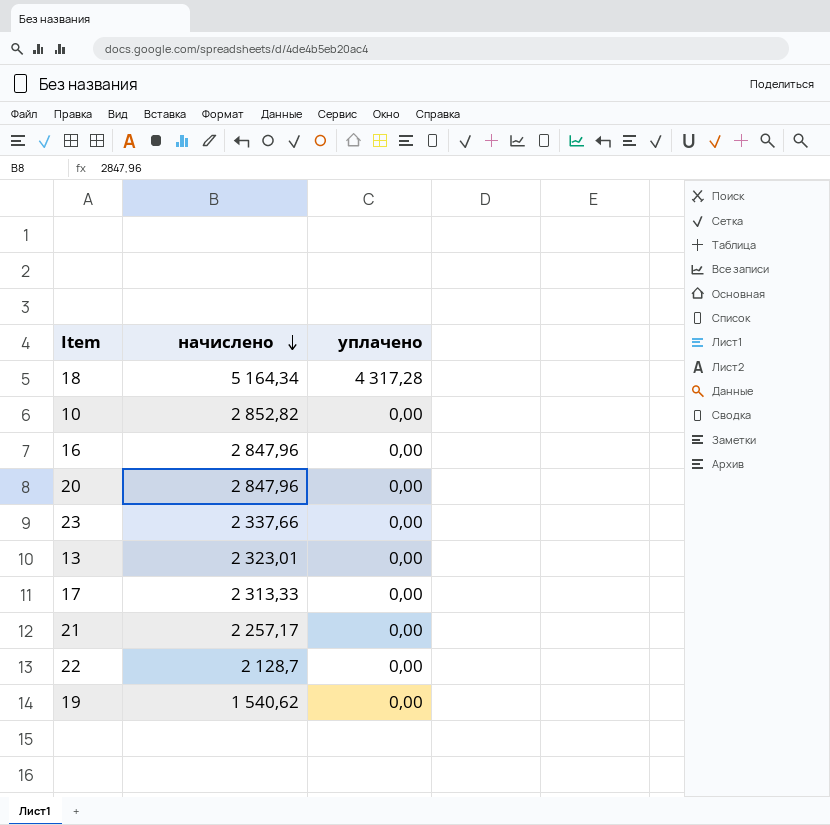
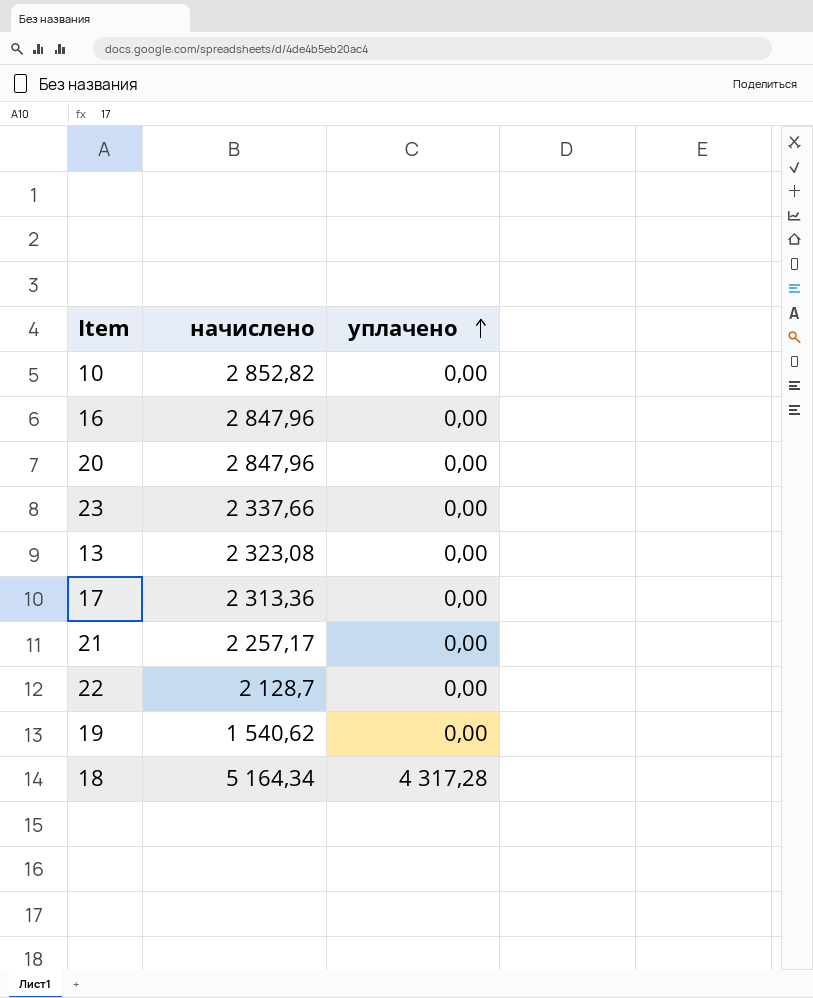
row order: начислено descending -> уплачено ascending
13 | начислено: 2 323,01 -> 2 323,08
17 | начислено: 2 313,33 -> 2 313,36

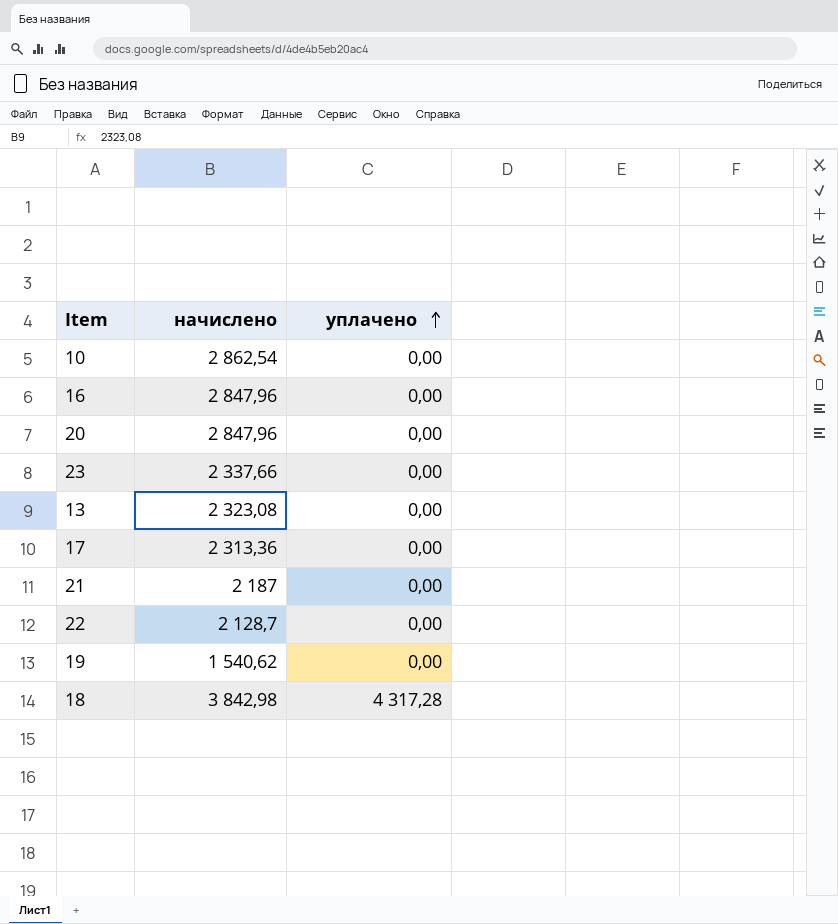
10 | начислено: 2 852,82 -> 2 862,54
21 | начислено: 2 257,17 -> 2 187
18 | начислено: 5 164,34 -> 3 842,98

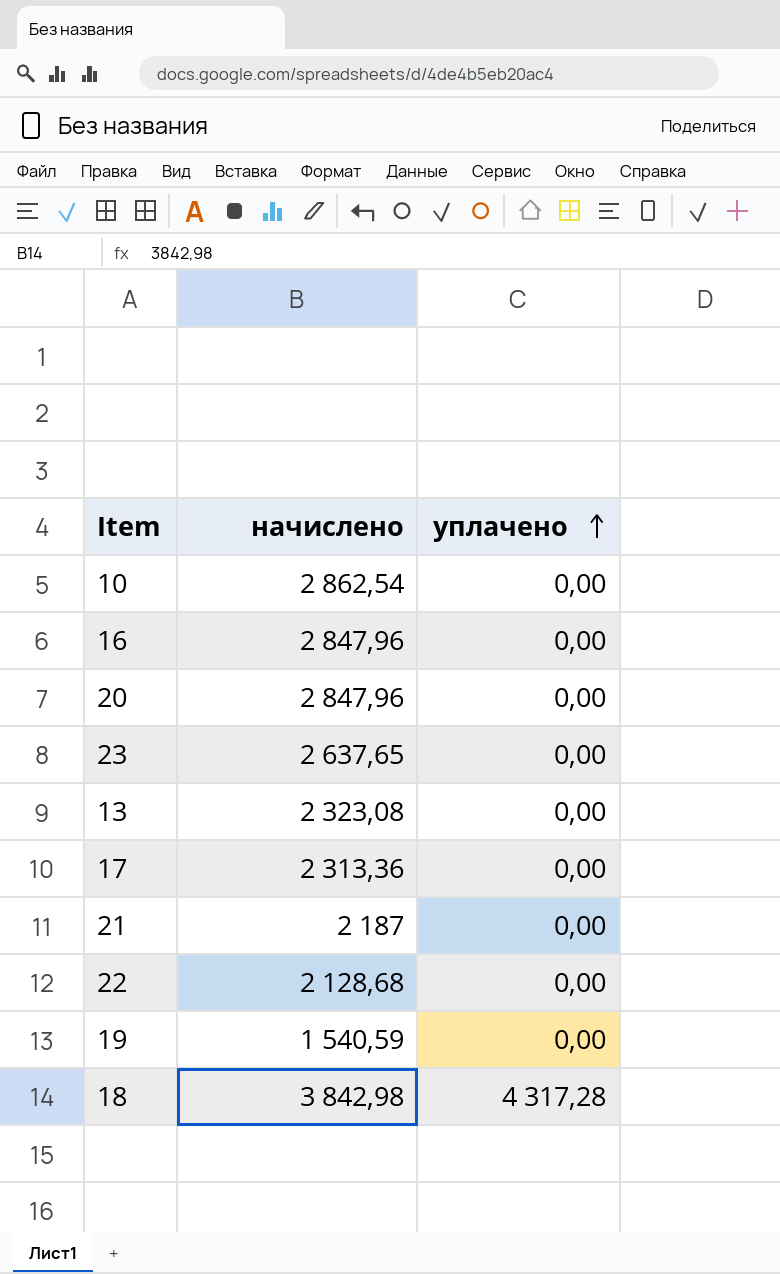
23 | начислено: 2 337,66 -> 2 637,65
22 | начислено: 2 128,7 -> 2 128,68
19 | начислено: 1 540,62 -> 1 540,59

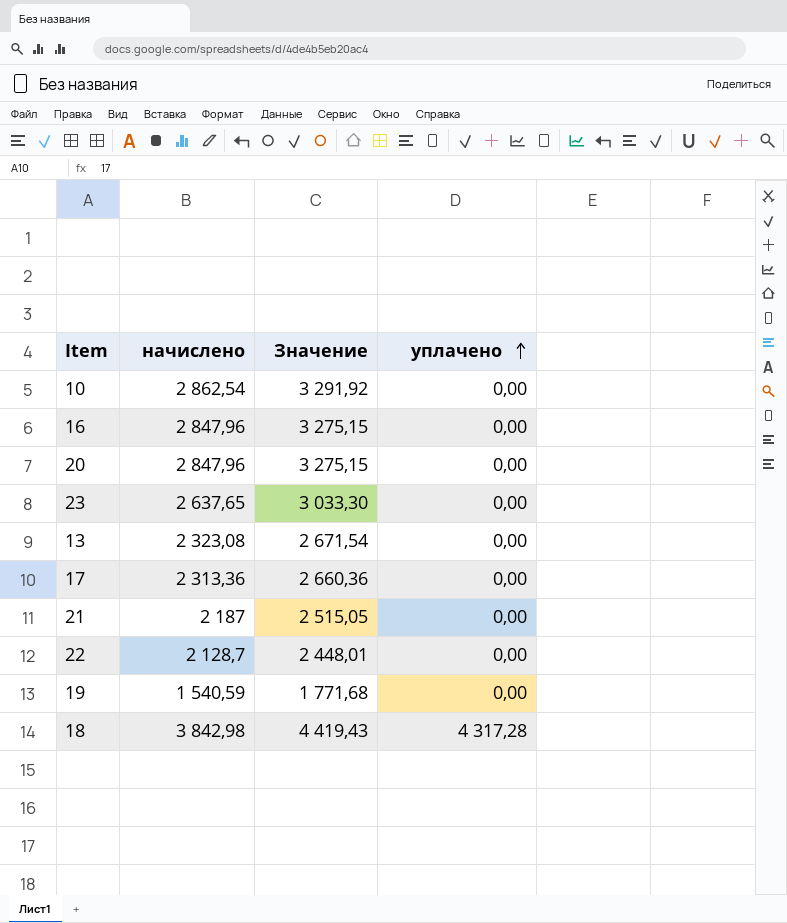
column Значение | formula: none -> [начислено] * 1,15
22 | начислено: 2 128,68 -> 2 128,7

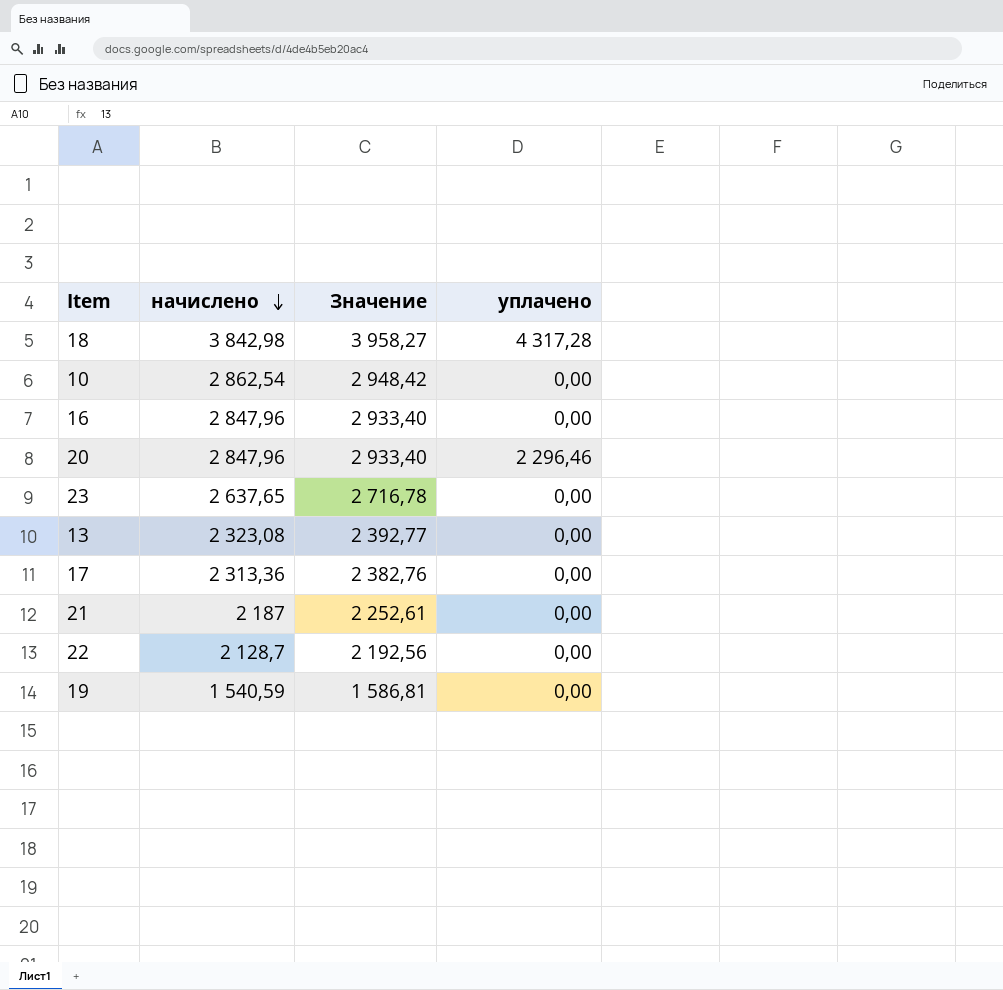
row order: уплачено ascending -> начислено descending
column Значение | formula: [начислено] * 1,15 -> [начислено] * 1,03
20 | уплачено: 0,00 -> 2 296,46

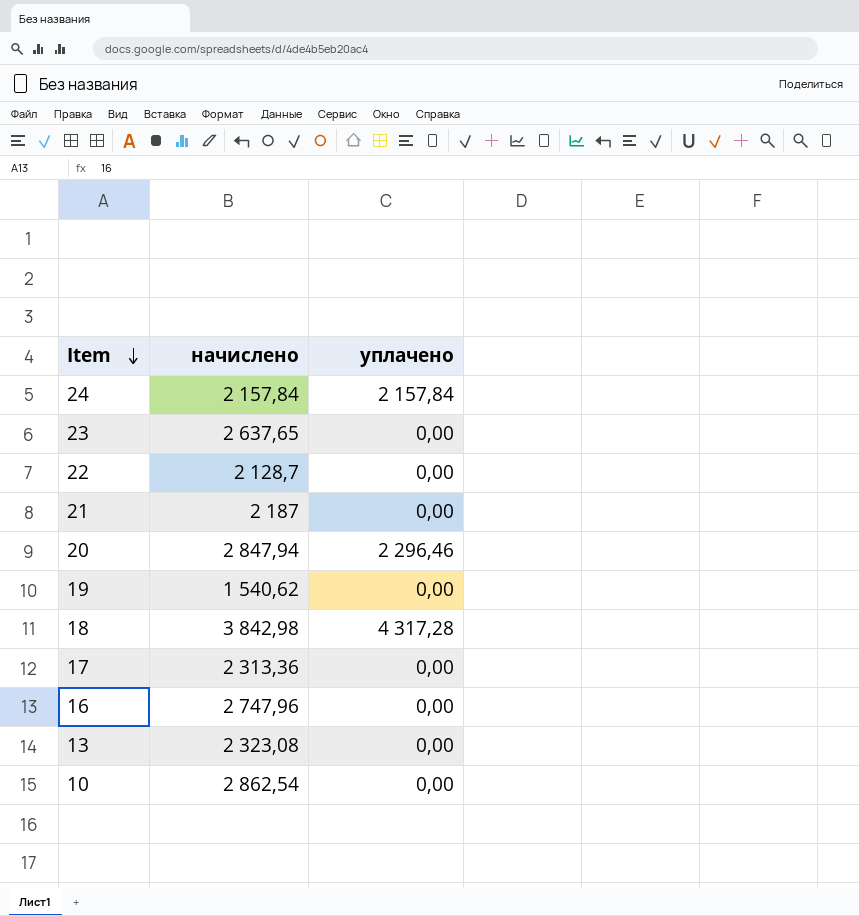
row order: начислено descending -> Item descending
column Значение | formula: [начислено] * 1,03 -> none
row 24: none -> 2 157,84 | 2 157,84
20 | начислено: 2 847,96 -> 2 847,94
19 | начислено: 1 540,59 -> 1 540,62
16 | начислено: 2 847,96 -> 2 747,96

